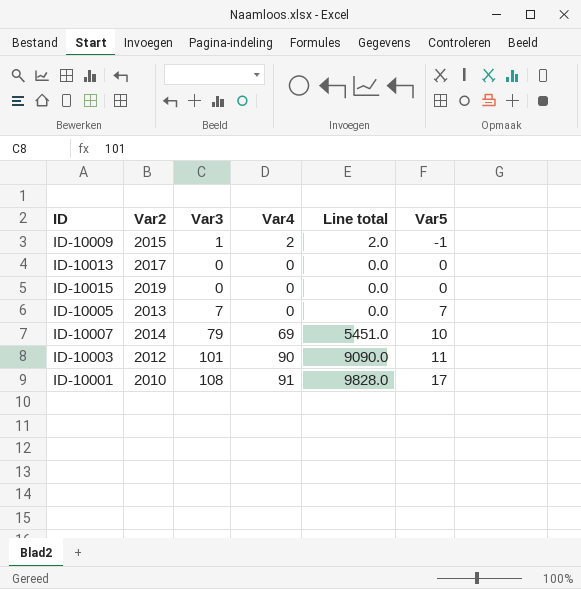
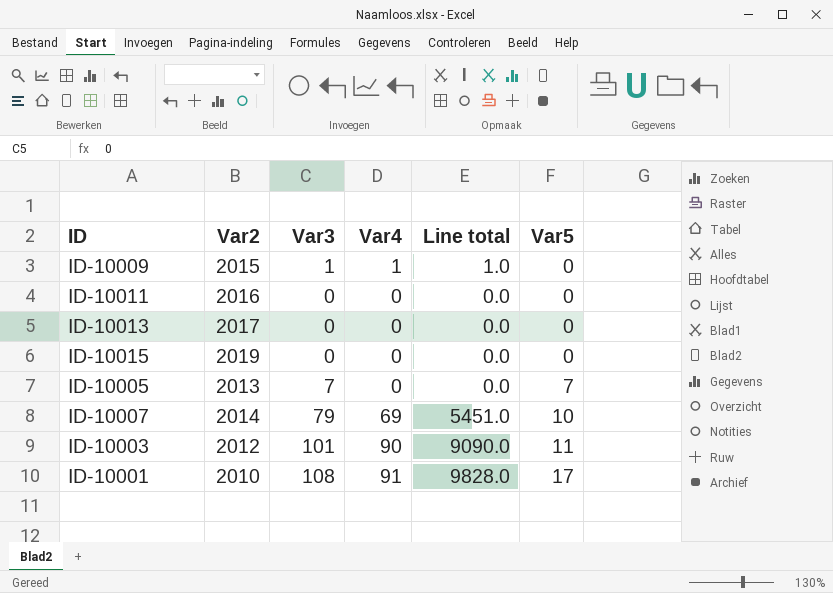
ID-10009 | Var4: 2 -> 1
ID-10009 | Line total: 2.0 -> 1.0
ID-10009 | Var5: -1 -> 0
row ID-10011: none -> 2016 | 0 | 0 | 0.0 | 0

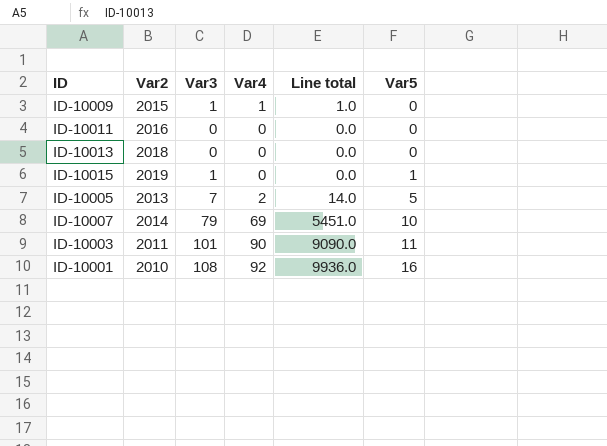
ID-10013 | Var2: 2017 -> 2018
ID-10015 | Var3: 0 -> 1
ID-10015 | Var5: 0 -> 1
ID-10005 | Var4: 0 -> 2
ID-10005 | Line total: 0.0 -> 14.0
ID-10005 | Var5: 7 -> 5
ID-10003 | Var2: 2012 -> 2011
ID-10001 | Var4: 91 -> 92
ID-10001 | Line total: 9828.0 -> 9936.0
ID-10001 | Var5: 17 -> 16

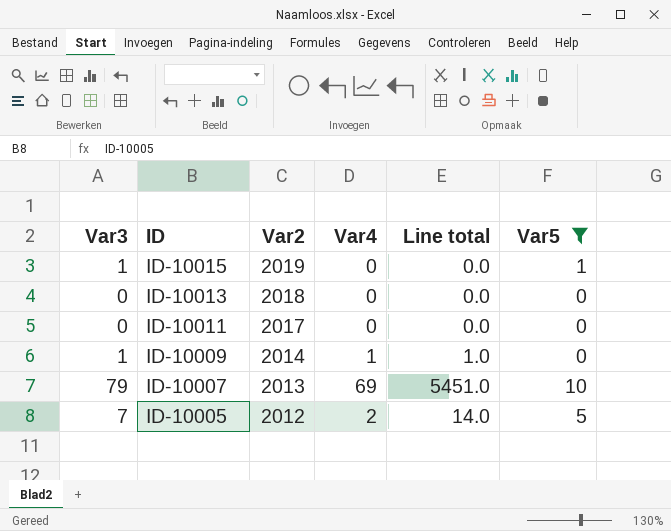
filter: none -> Var5 <= 10
row order: Var5 ascending -> ID descending
column Var3 | position: 3 -> 1
ID-10011 | Var2: 2016 -> 2017
ID-10009 | Var2: 2015 -> 2014
ID-10007 | Var2: 2014 -> 2013
ID-10005 | Var2: 2013 -> 2012

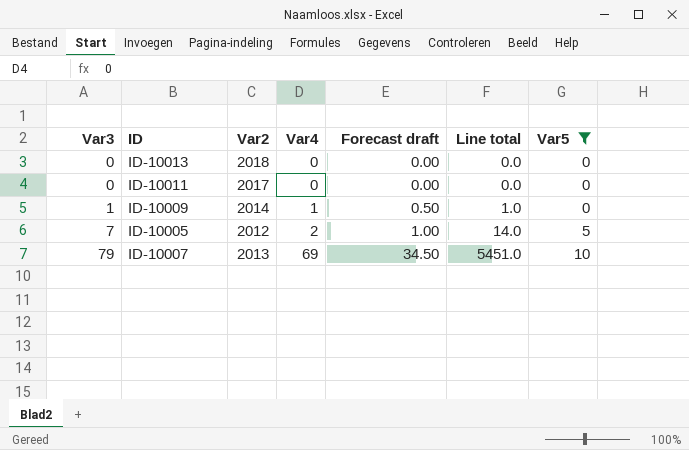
row order: ID descending -> Var3 ascending
column Forecast draft | formula: none -> [Var4] * 0.5
row ID-10015: 1 | 2019 | 0 | 0.0 | 1 -> none

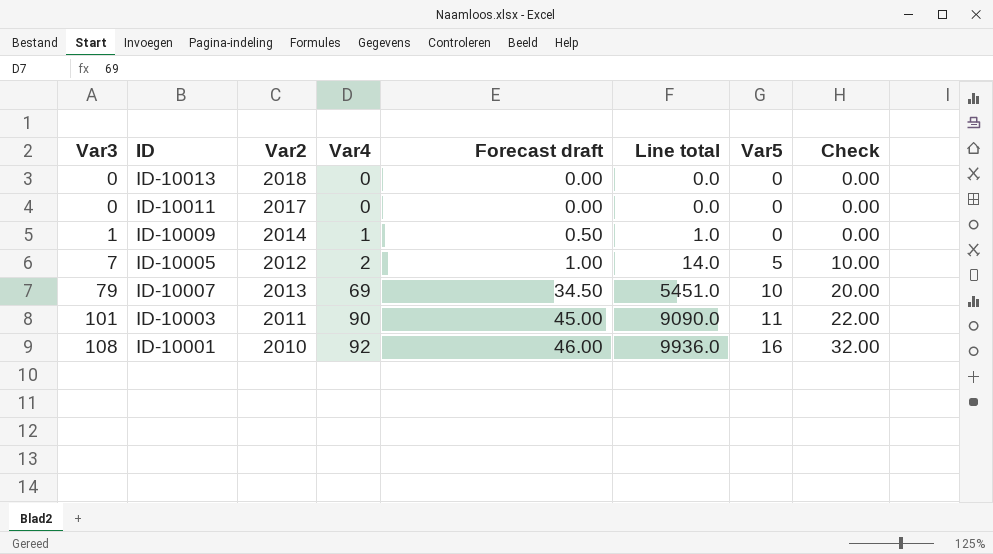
filter: Var5 <= 10 -> none
column Check | formula: none -> [Var5] * 2

